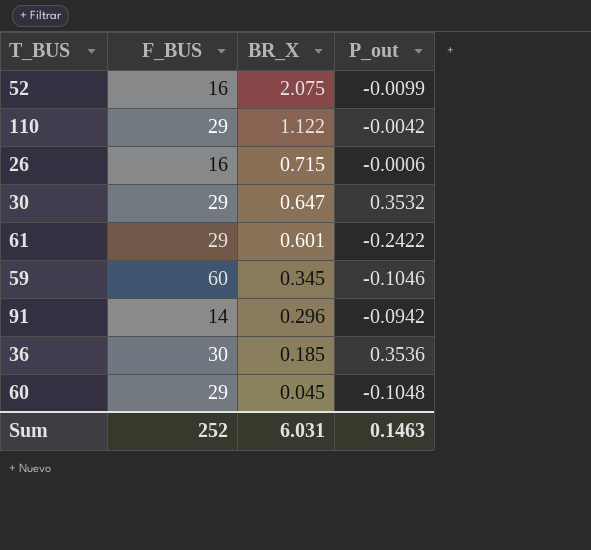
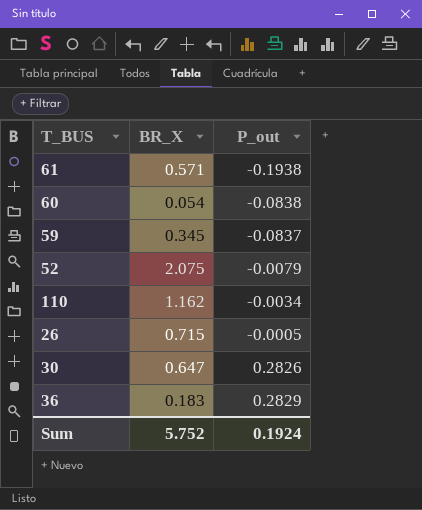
row order: BR_X descending -> P_out ascending
column F_BUS | position: 2 -> none
row 91: 14 | 0.296 | -0.0942 -> none
61 | BR_X: 0.601 -> 0.571
61 | P_out: -0.2422 -> -0.1938
60 | BR_X: 0.045 -> 0.054
60 | P_out: -0.1048 -> -0.0838
59 | P_out: -0.1046 -> -0.0837
52 | P_out: -0.0099 -> -0.0079
110 | BR_X: 1.122 -> 1.162
110 | P_out: -0.0042 -> -0.0034
26 | P_out: -0.0006 -> -0.0005
30 | P_out: 0.3532 -> 0.2826
36 | BR_X: 0.185 -> 0.183
36 | P_out: 0.3536 -> 0.2829
Sum | BR_X: 6.031 -> 5.752
Sum | P_out: 0.1463 -> 0.1924

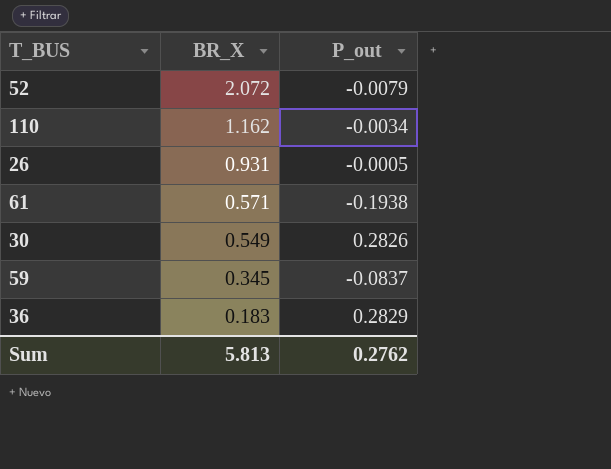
row order: P_out ascending -> BR_X descending
row 60: 0.054 | -0.0838 -> none
52 | BR_X: 2.075 -> 2.072
26 | BR_X: 0.715 -> 0.931
30 | BR_X: 0.647 -> 0.549
Sum | BR_X: 5.752 -> 5.813
Sum | P_out: 0.1924 -> 0.2762

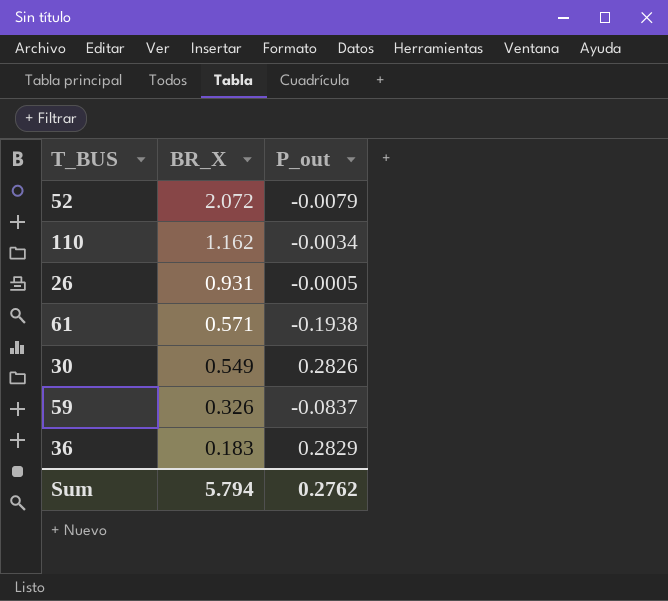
59 | BR_X: 0.345 -> 0.326
Sum | BR_X: 5.813 -> 5.794

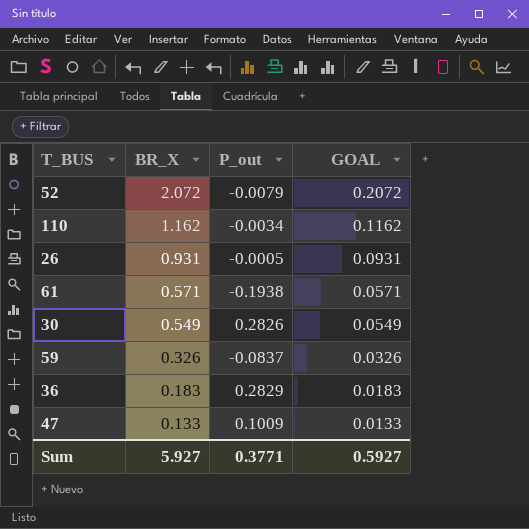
column GOAL | formula: none -> [BR_X] * 0.1
row 47: none -> 0.133 | 0.1009 | 0.0133
Sum | BR_X: 5.794 -> 5.927
Sum | P_out: 0.2762 -> 0.3771

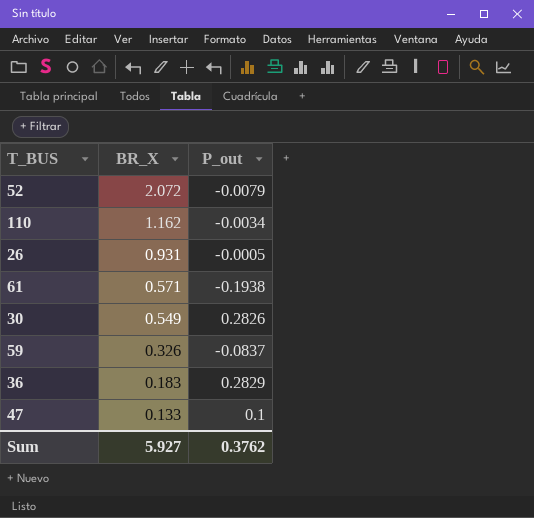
column GOAL | formula: [BR_X] * 0.1 -> none
47 | P_out: 0.1009 -> 0.1
Sum | P_out: 0.3771 -> 0.3762

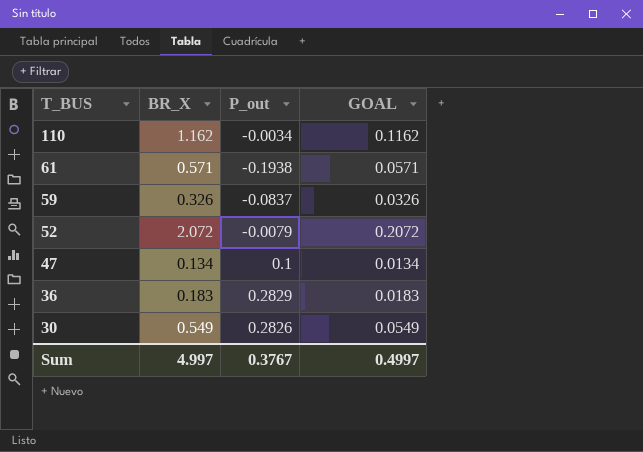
row order: BR_X descending -> T_BUS descending
column GOAL | formula: none -> [BR_X] * 0.1
row 26: 0.931 | -0.0005 -> none
47 | BR_X: 0.133 -> 0.134
Sum | BR_X: 5.927 -> 4.997
Sum | P_out: 0.3762 -> 0.3767

